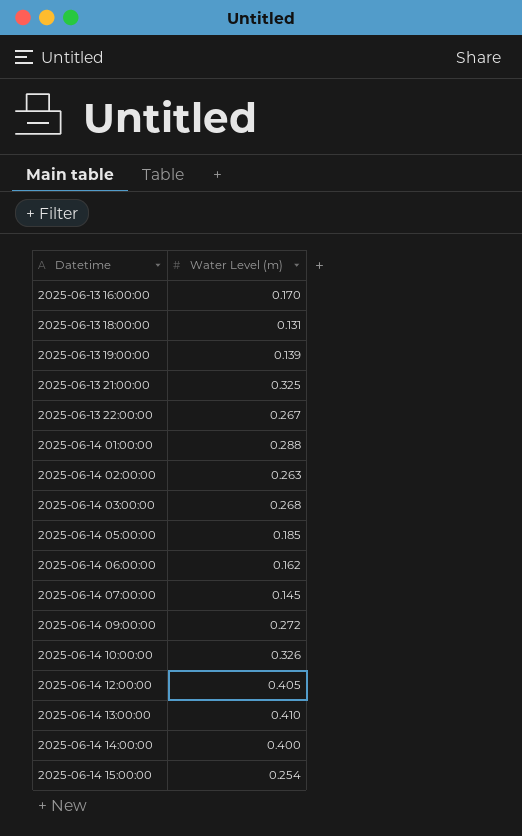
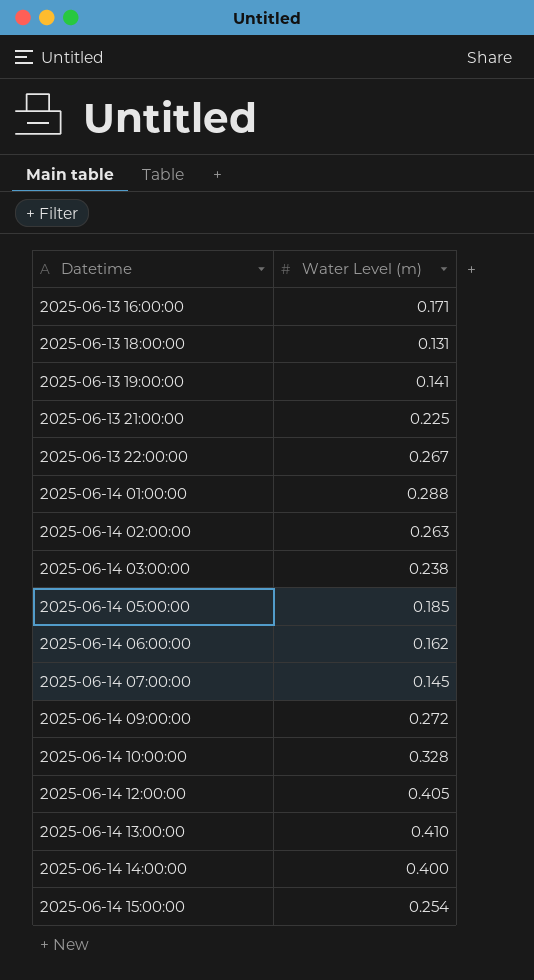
2025-06-13 16:00:00 | Water Level (m): 0.170 -> 0.171
2025-06-13 19:00:00 | Water Level (m): 0.139 -> 0.141
2025-06-13 21:00:00 | Water Level (m): 0.325 -> 0.225
2025-06-14 03:00:00 | Water Level (m): 0.268 -> 0.238
2025-06-14 10:00:00 | Water Level (m): 0.326 -> 0.328

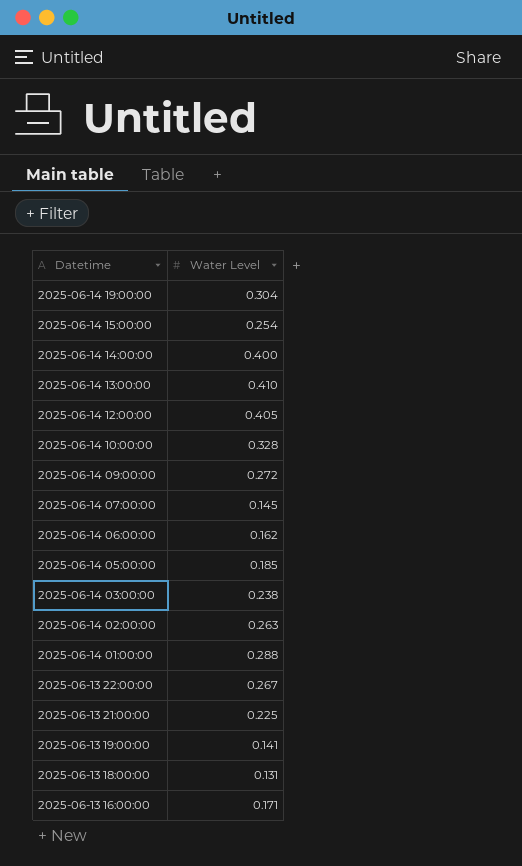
row order: Datetime ascending -> Datetime descending
column name: Water Level (m) -> Water Level
row 2025-06-14 19:00:00: none -> 0.304

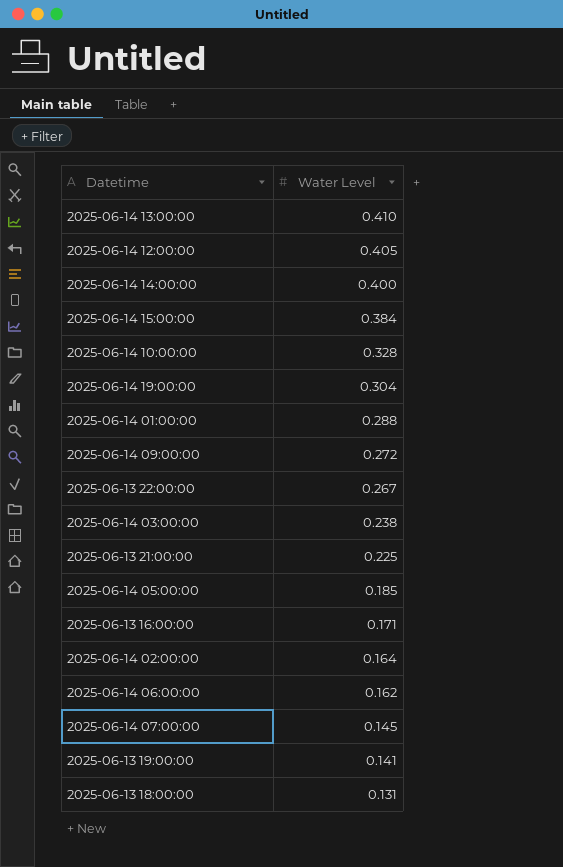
row order: Datetime descending -> Water Level descending
2025-06-14 15:00:00 | Water Level: 0.254 -> 0.384
2025-06-14 02:00:00 | Water Level: 0.263 -> 0.164

